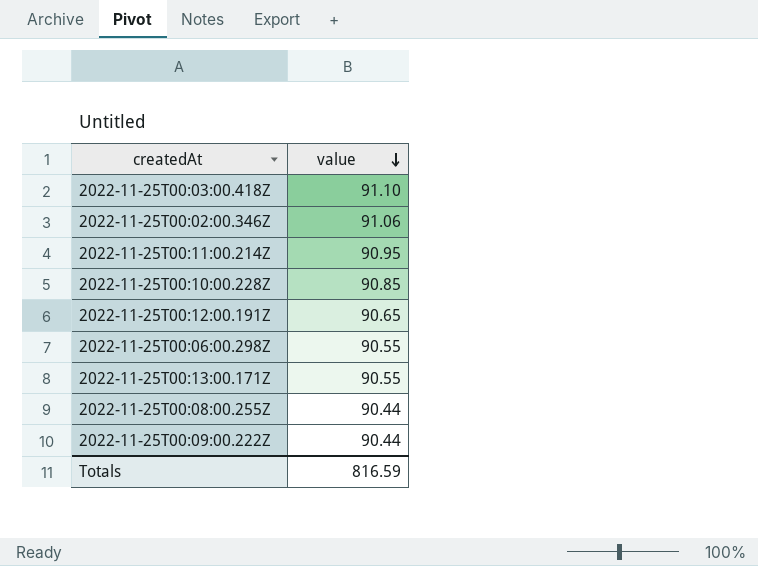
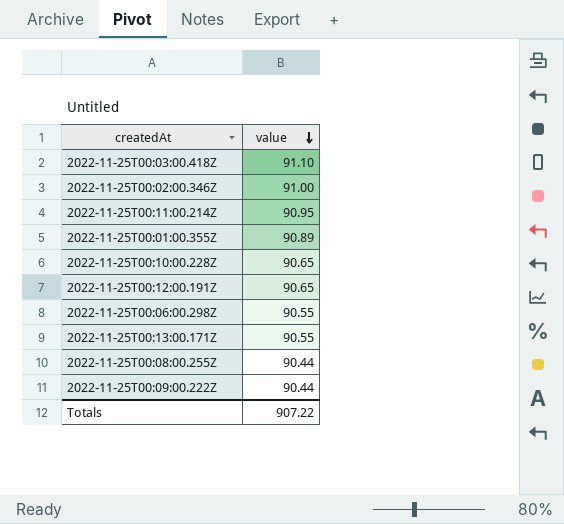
2022-11-25T00:02:00.346Z | value: 91.06 -> 91.00
row 2022-11-25T00:01:00.355Z: none -> 90.89
2022-11-25T00:10:00.228Z | value: 90.85 -> 90.65
Totals | value: 816.59 -> 907.22

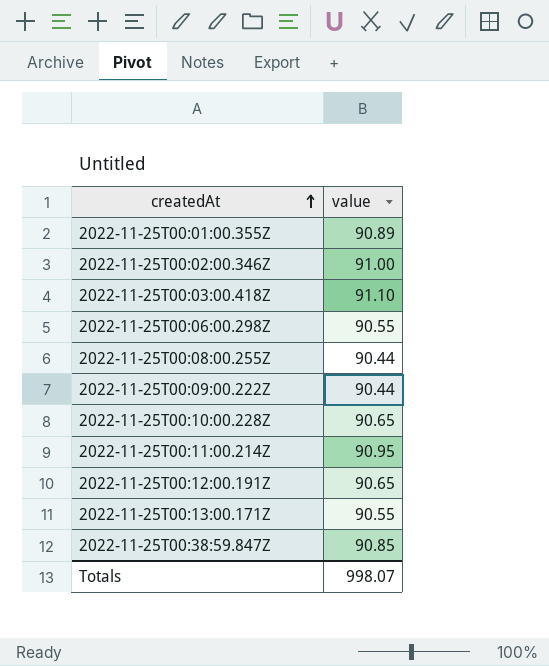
row order: value descending -> createdAt ascending
row 2022-11-25T00:38:59.847Z: none -> 90.85
Totals | value: 907.22 -> 998.07

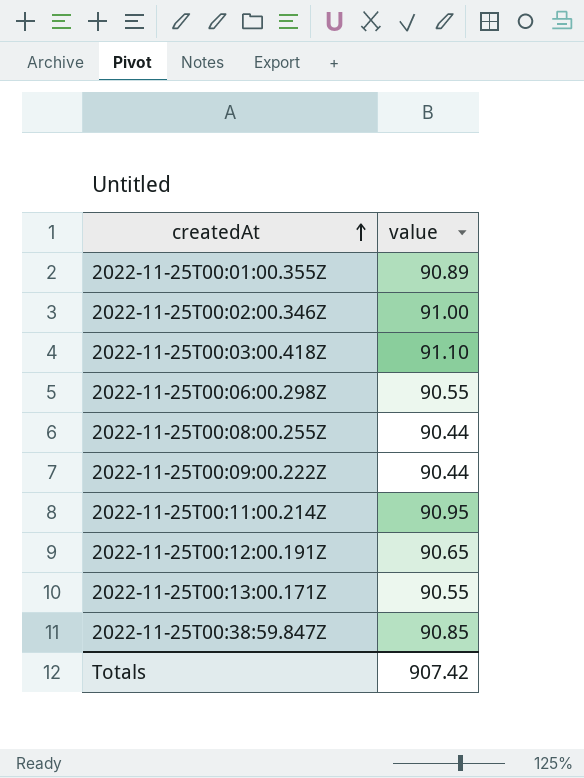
row 2022-11-25T00:10:00.228Z: 90.65 -> none
Totals | value: 998.07 -> 907.42

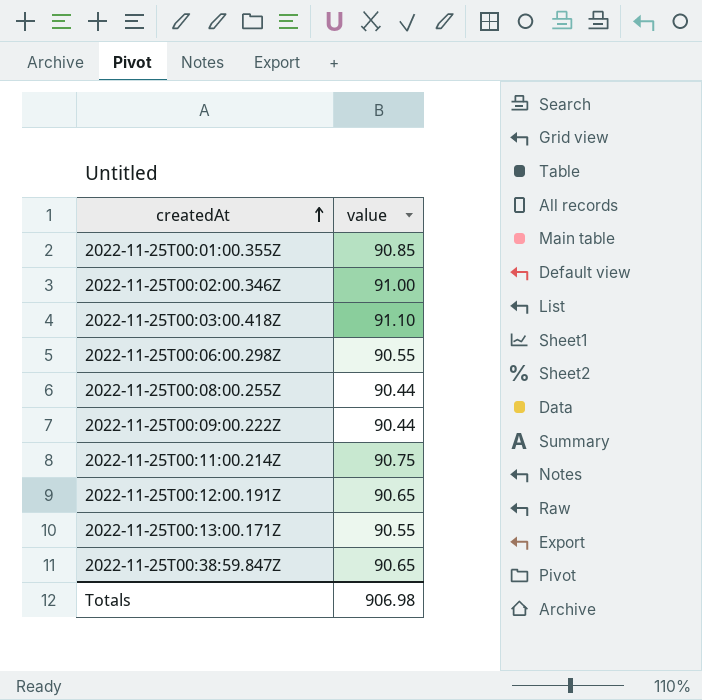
2022-11-25T00:01:00.355Z | value: 90.89 -> 90.85
2022-11-25T00:11:00.214Z | value: 90.95 -> 90.75
2022-11-25T00:38:59.847Z | value: 90.85 -> 90.65
Totals | value: 907.42 -> 906.98

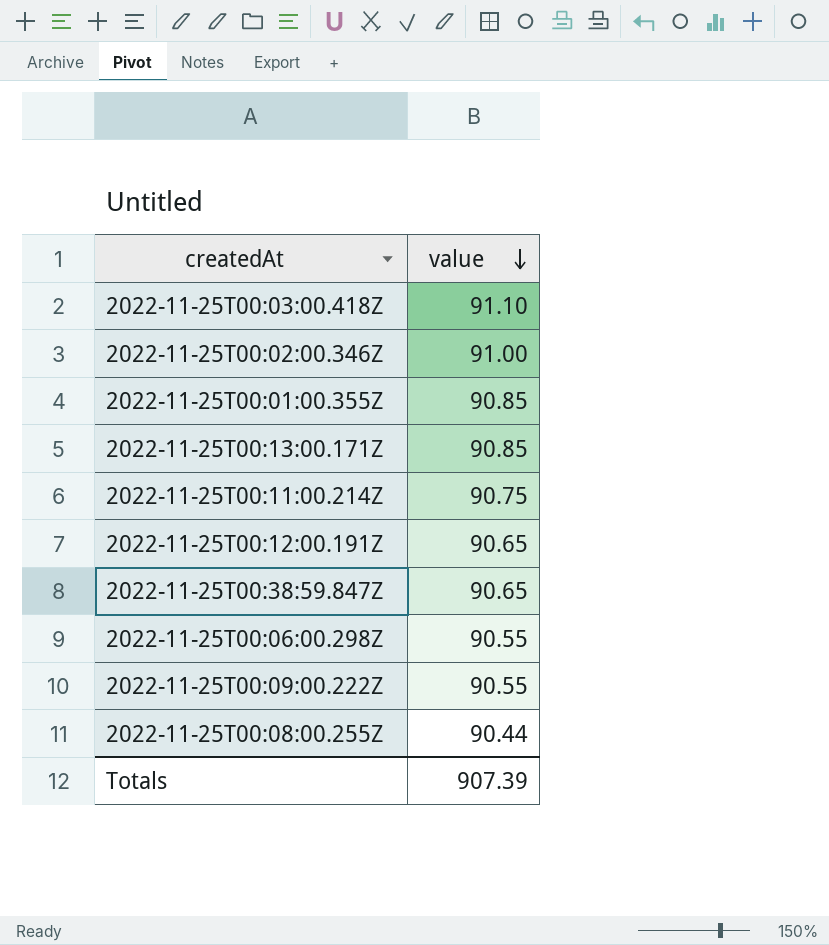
row order: createdAt ascending -> value descending
2022-11-25T00:13:00.171Z | value: 90.55 -> 90.85
2022-11-25T00:09:00.222Z | value: 90.44 -> 90.55
Totals | value: 906.98 -> 907.39

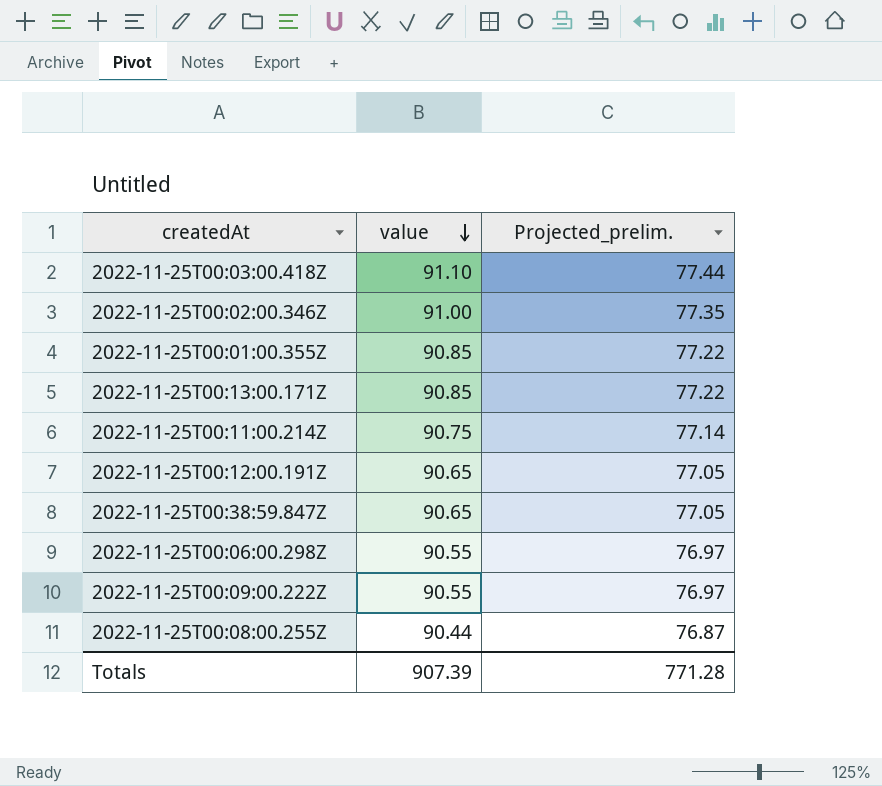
column Projected_prelim. | formula: none -> [value] * 0.85

